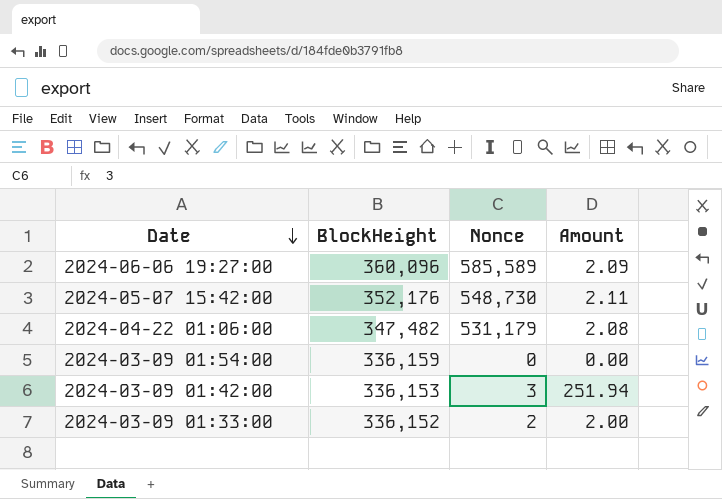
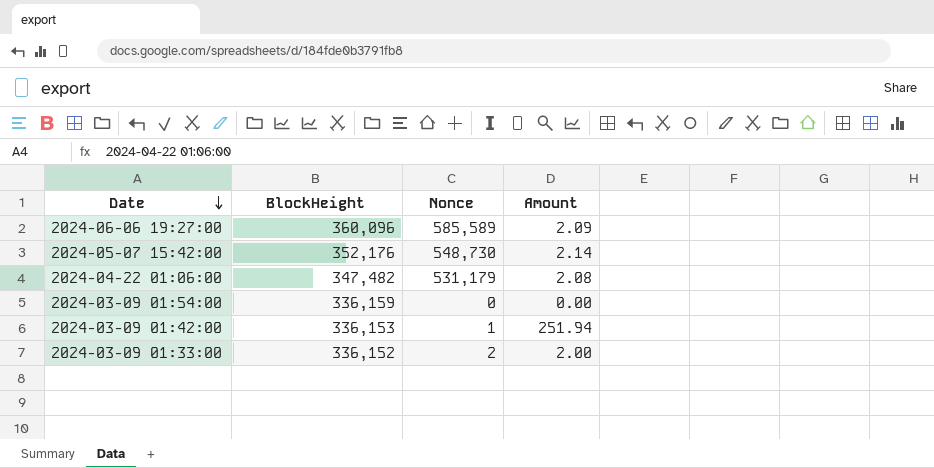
2024-05-07 15:42:00 | Amount: 2.11 -> 2.14
2024-03-09 01:42:00 | Nonce: 3 -> 1

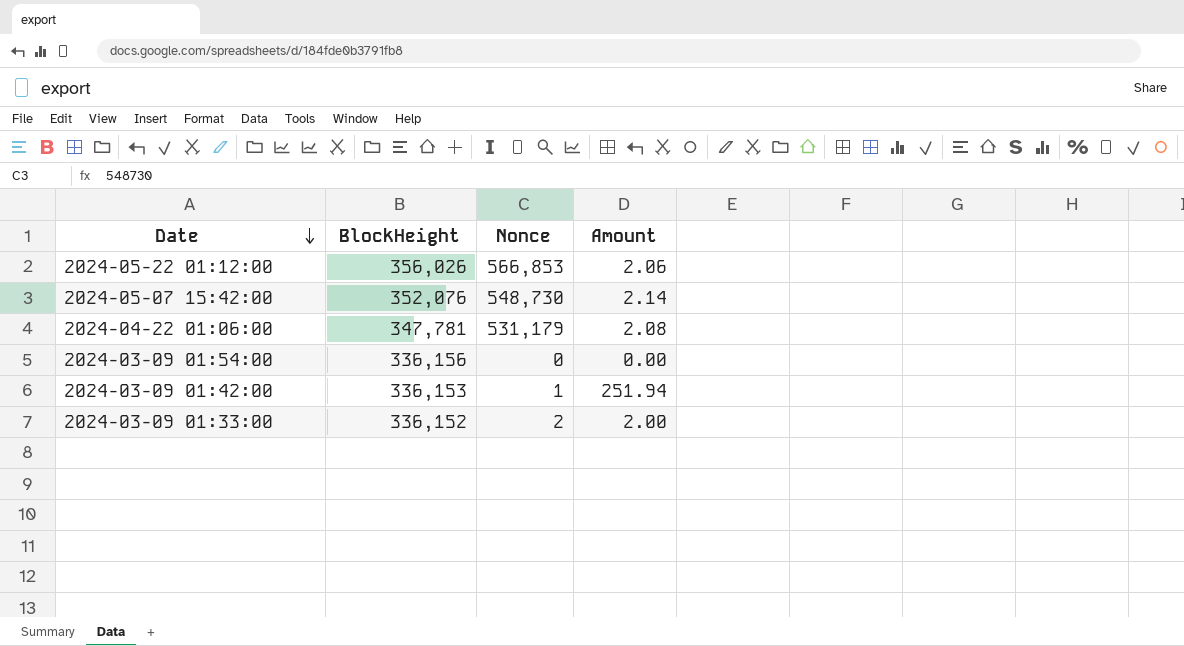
row 2024-06-06 19:27:00: 360,096 | 585,589 | 2.09 -> none
row 2024-05-22 01:12:00: none -> 356,026 | 566,853 | 2.06
2024-05-07 15:42:00 | BlockHeight: 352,176 -> 352,076
2024-04-22 01:06:00 | BlockHeight: 347,482 -> 347,781
2024-03-09 01:54:00 | BlockHeight: 336,159 -> 336,156

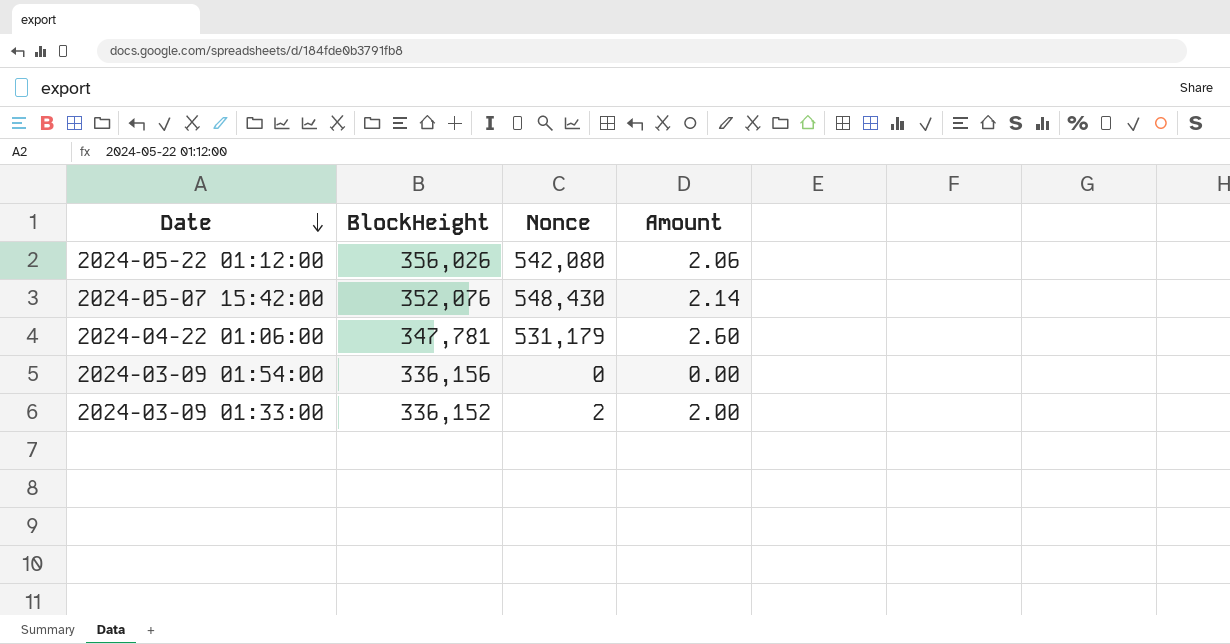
row 2024-03-09 01:42:00: 336,153 | 1 | 251.94 -> none
2024-05-22 01:12:00 | Nonce: 566,853 -> 542,080
2024-05-07 15:42:00 | Nonce: 548,730 -> 548,430
2024-04-22 01:06:00 | Amount: 2.08 -> 2.60

